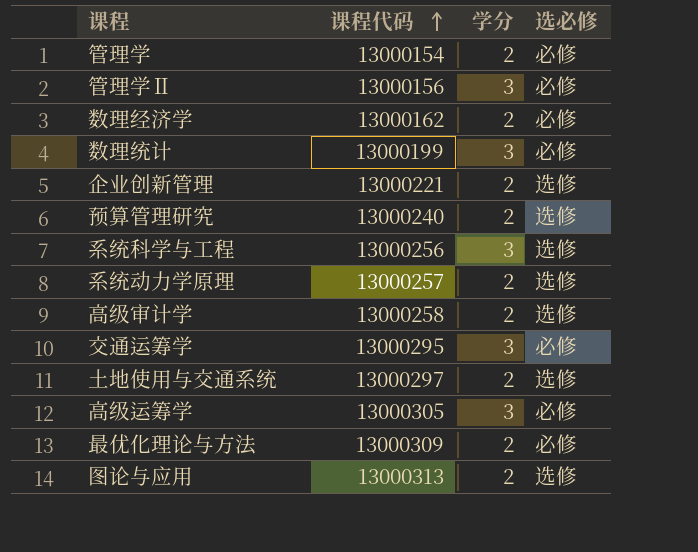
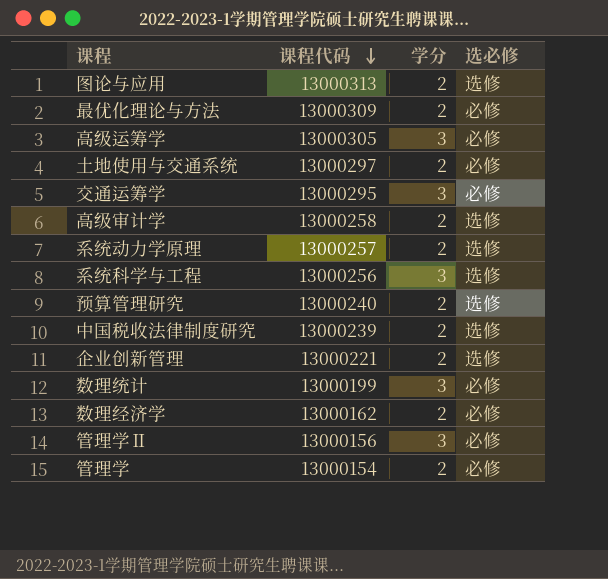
row order: 课程代码 ascending -> 课程代码 descending
土地使用与交通系统 | 选必修: 选修 -> 必修
row 中国税收法律制度研究: none -> 13000239 | 2 | 选修

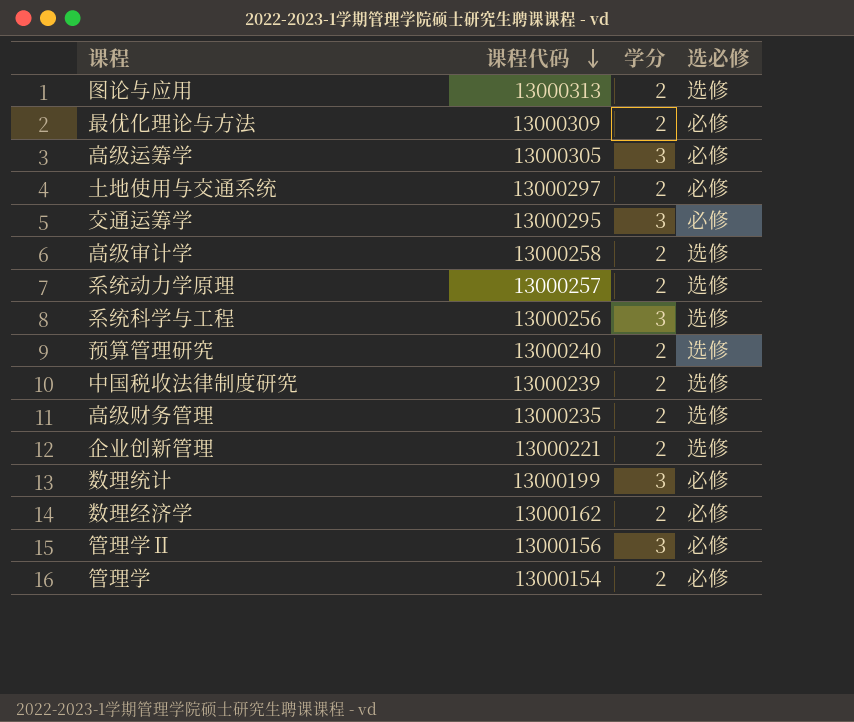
row 高级财务管理: none -> 13000235 | 2 | 选修

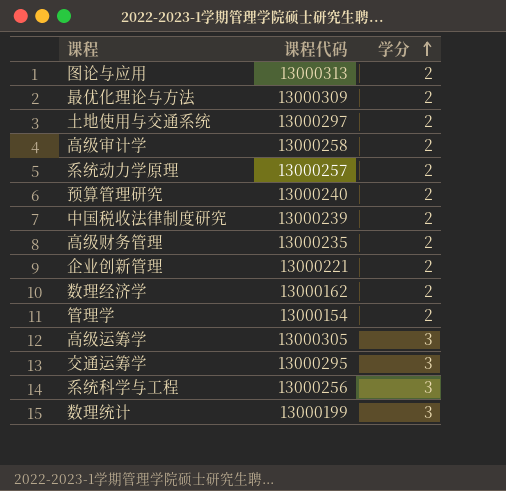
row order: 课程代码 descending -> 学分 ascending
column 选必修 | position: 4 -> none
row 管理学Ⅱ: 13000156 | 3 | 必修 -> none

